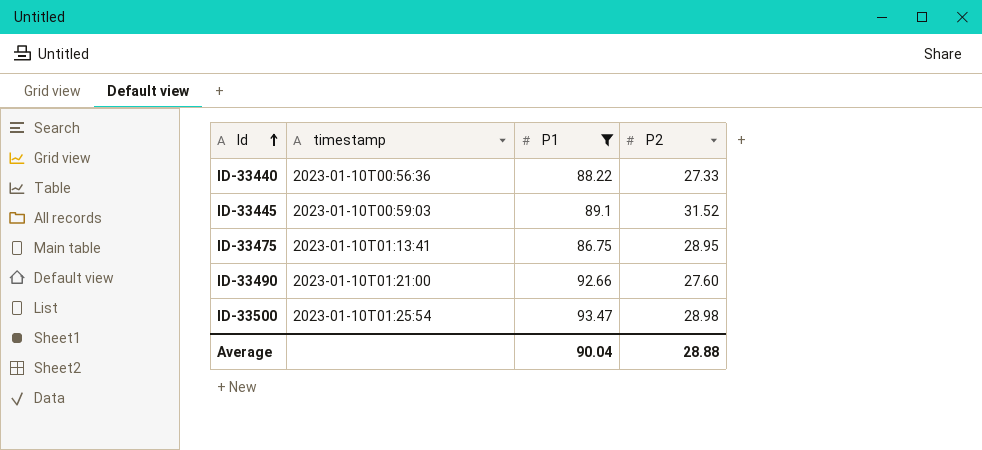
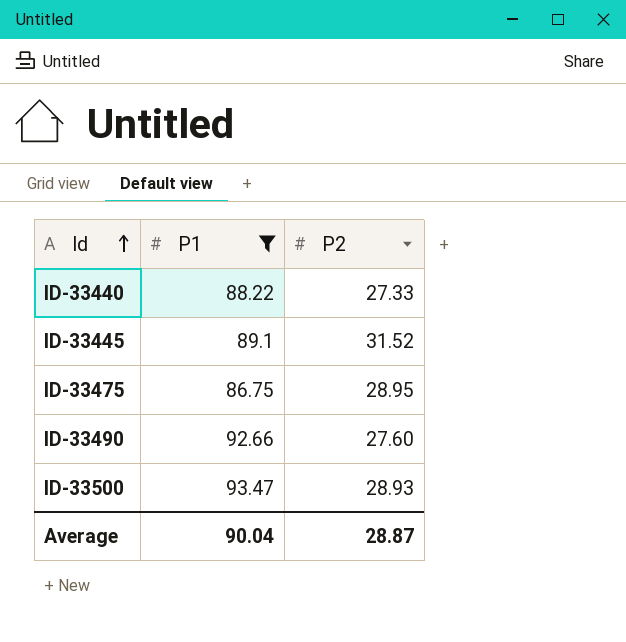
column timestamp | position: 2 -> none
ID-33500 | P2: 28.98 -> 28.93
Average | P2: 28.88 -> 28.87

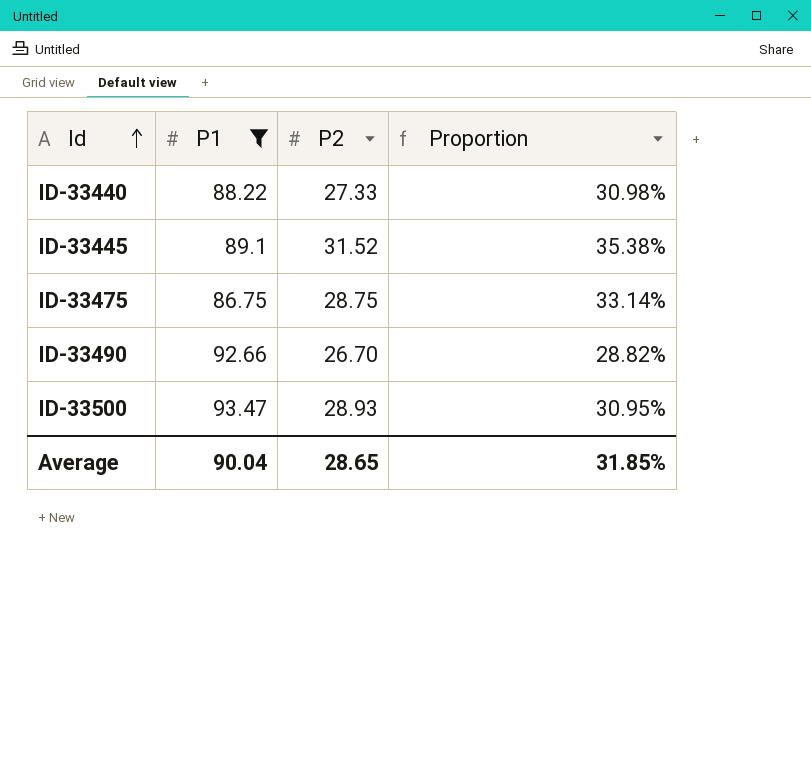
column Proportion | formula: none -> [P2] / [P1]
ID-33475 | P2: 28.95 -> 28.75
ID-33490 | P2: 27.60 -> 26.70
Average | P2: 28.87 -> 28.65

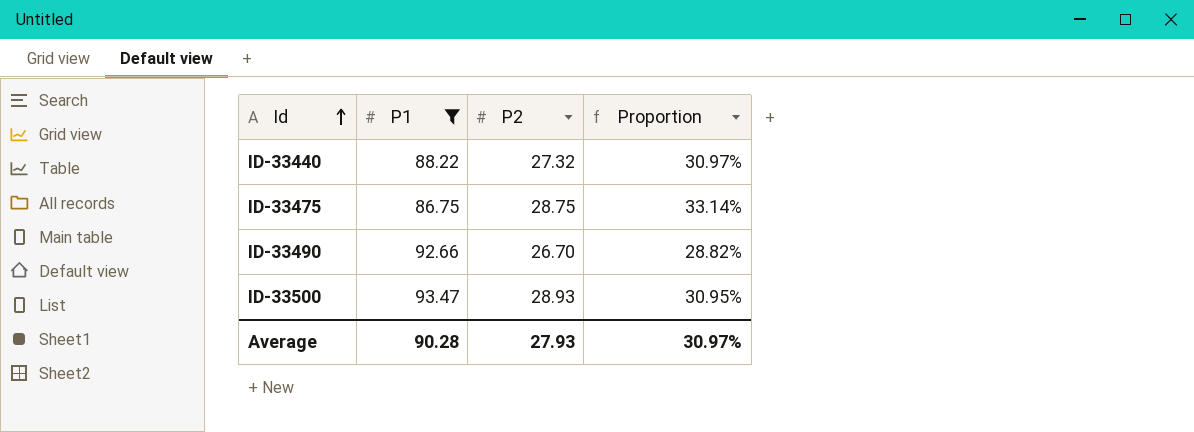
row ID-33445: 89.1 | 31.52 | 35.38% -> none
ID-33440 | P2: 27.33 -> 27.32
ID-33440 | Proportion: 30.98% -> 30.97%
Average | P1: 90.04 -> 90.28
Average | P2: 28.65 -> 27.93
Average | Proportion: 31.85% -> 30.97%

